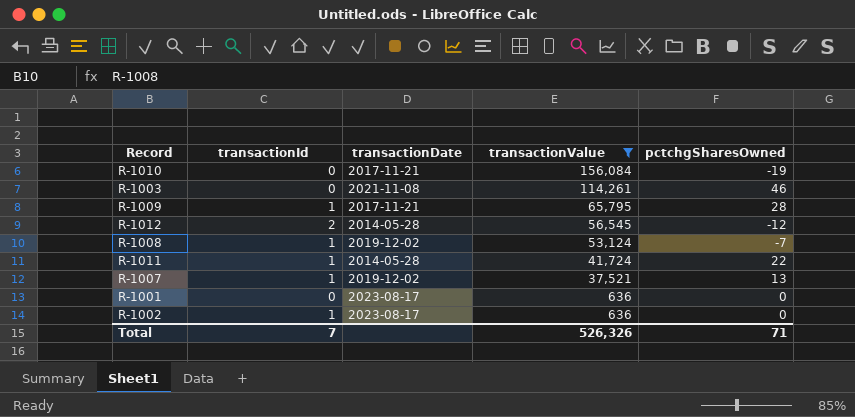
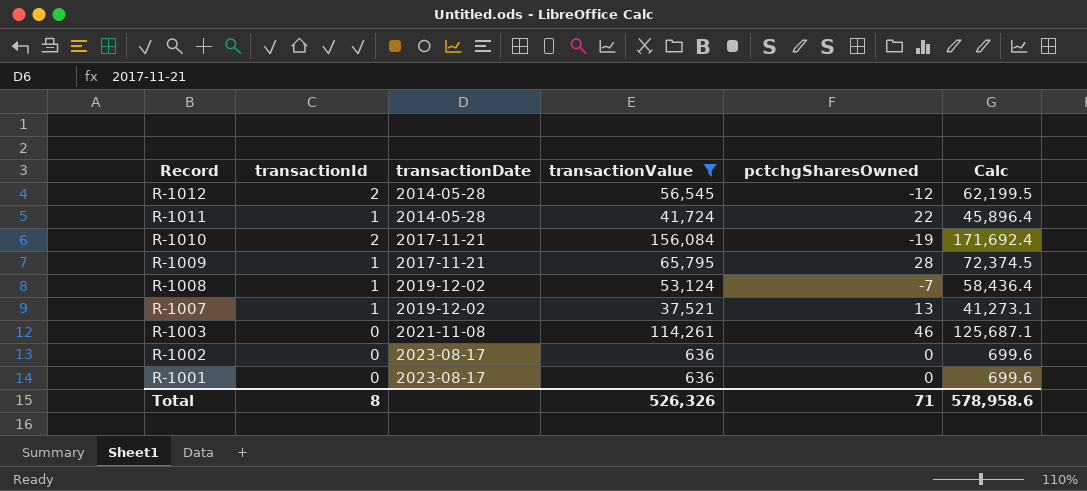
row order: transactionValue descending -> Record descending
column Calc | formula: none -> [transactionValue] * 1.1
R-1010 | transactionId: 0 -> 2
R-1002 | transactionId: 1 -> 0
Total | transactionId: 7 -> 8

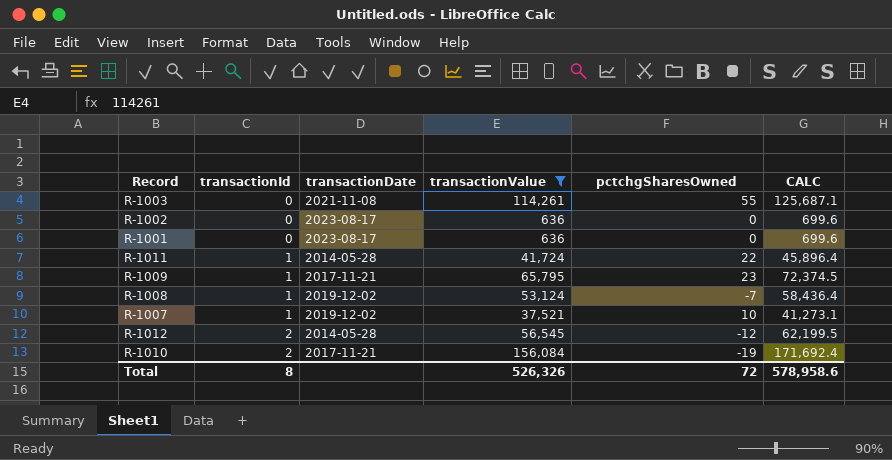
row order: Record descending -> transactionId ascending
column name: Calc -> CALC
R-1003 | pctchgSharesOwned: 46 -> 55
R-1009 | pctchgSharesOwned: 28 -> 23
R-1007 | pctchgSharesOwned: 13 -> 10
Total | pctchgSharesOwned: 71 -> 72

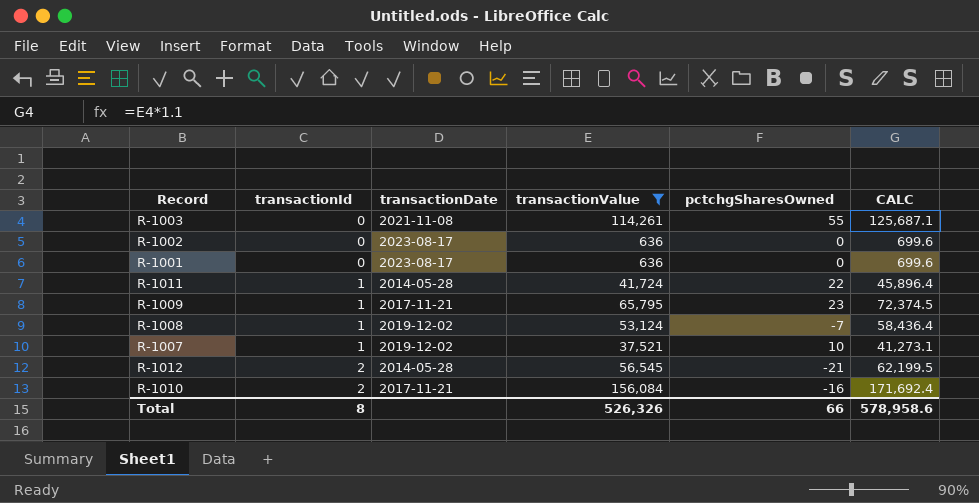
R-1012 | pctchgSharesOwned: -12 -> -21
R-1010 | pctchgSharesOwned: -19 -> -16
Total | pctchgSharesOwned: 72 -> 66

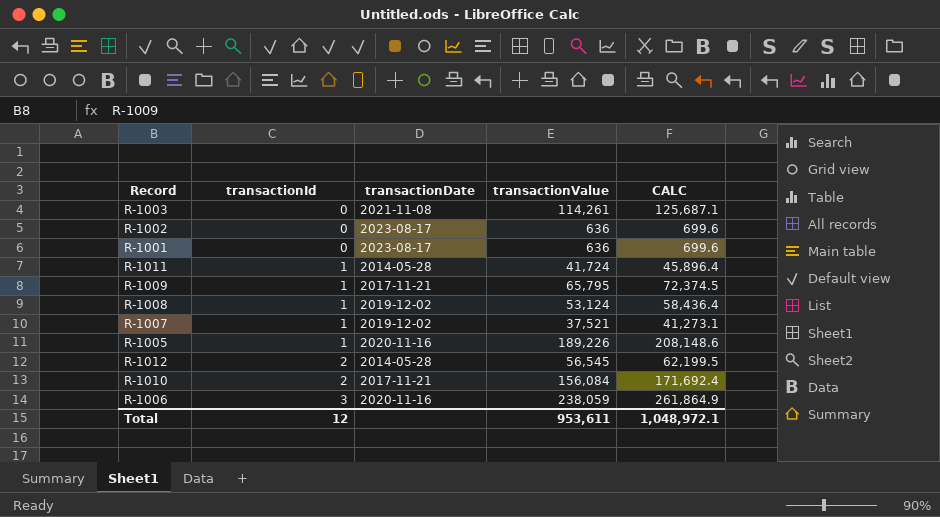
filter: transactionValue <= 156,084 -> none
column pctchgSharesOwned | position: 5 -> none
Total | transactionId: 8 -> 12
Total | transactionValue: 526,326 -> 953,611
Total | CALC: 578,958.6 -> 1,048,972.1

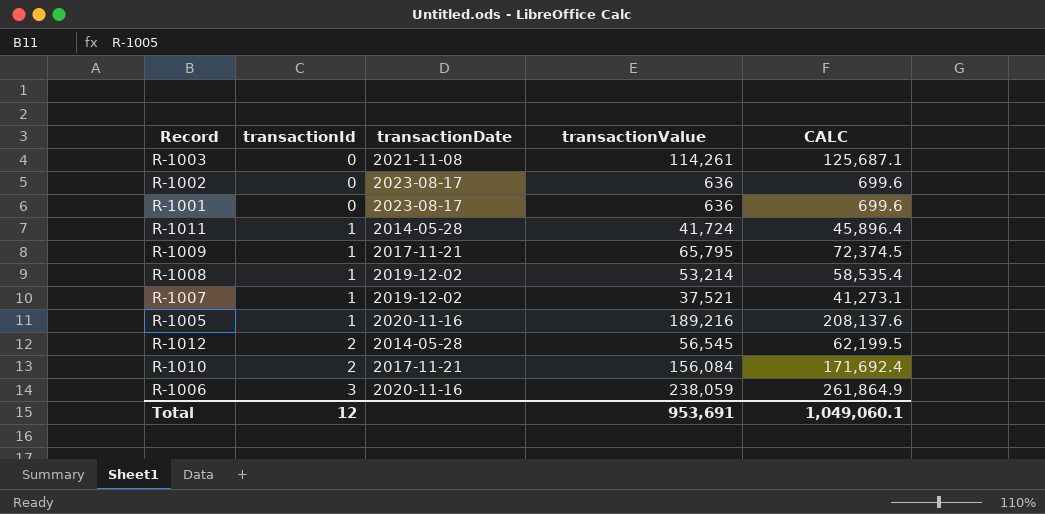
R-1008 | transactionValue: 53,124 -> 53,214
R-1008 | CALC: 58,436.4 -> 58,535.4
R-1005 | transactionValue: 189,226 -> 189,216
R-1005 | CALC: 208,148.6 -> 208,137.6
Total | transactionValue: 953,611 -> 953,691
Total | CALC: 1,048,972.1 -> 1,049,060.1

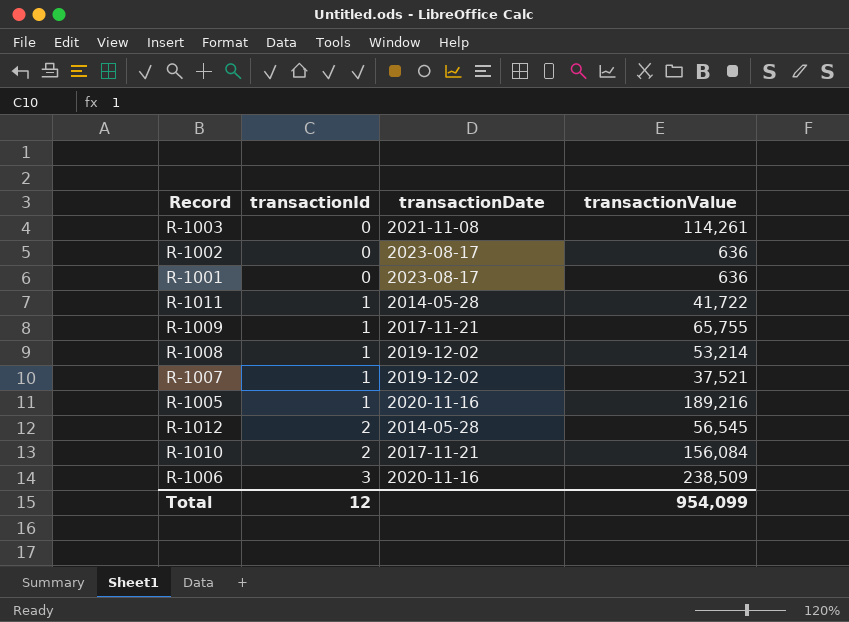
column CALC | formula: [transactionValue] * 1.1 -> none
R-1011 | transactionValue: 41,724 -> 41,722
R-1009 | transactionValue: 65,795 -> 65,755
R-1006 | transactionValue: 238,059 -> 238,509
Total | transactionValue: 953,691 -> 954,099

